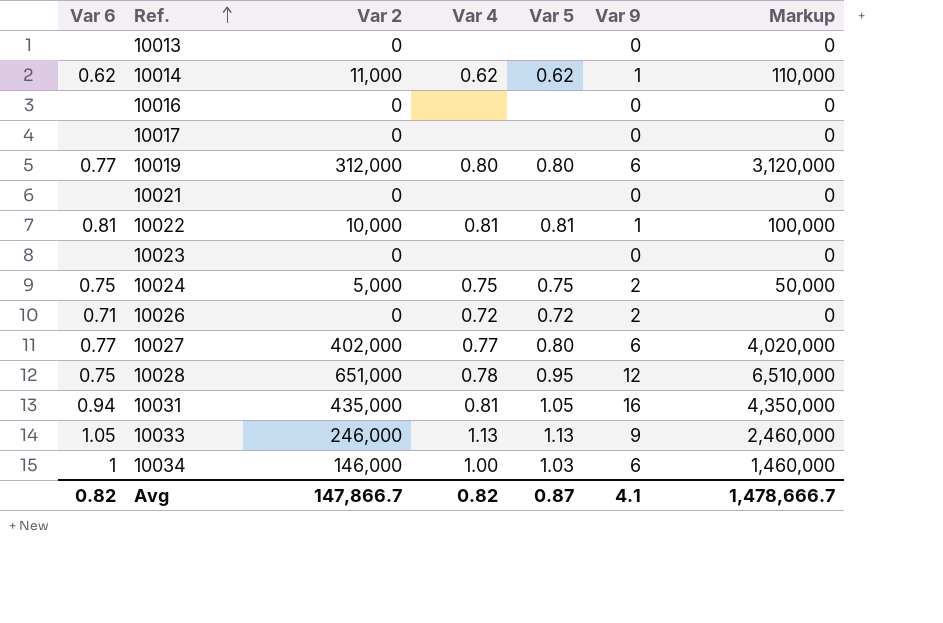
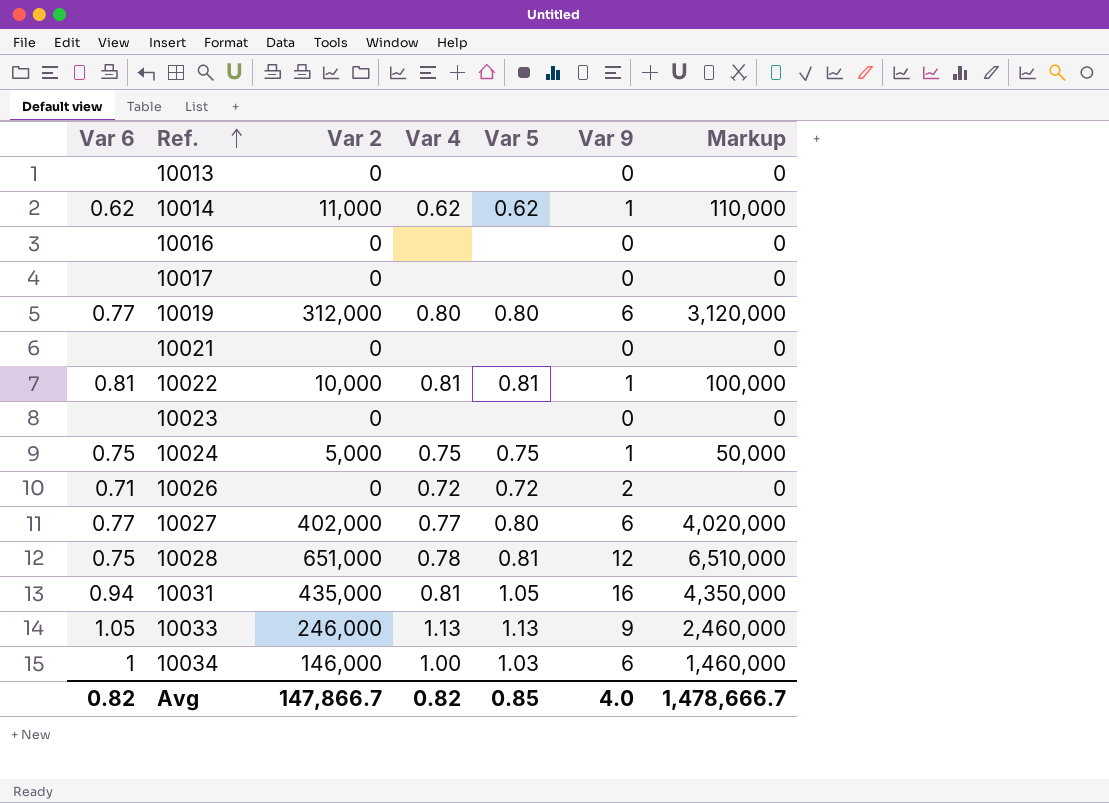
10024 | Var 9: 2 -> 1
10028 | Var 5: 0.95 -> 0.81
Avg | Var 5: 0.87 -> 0.85
Avg | Var 9: 4.1 -> 4.0

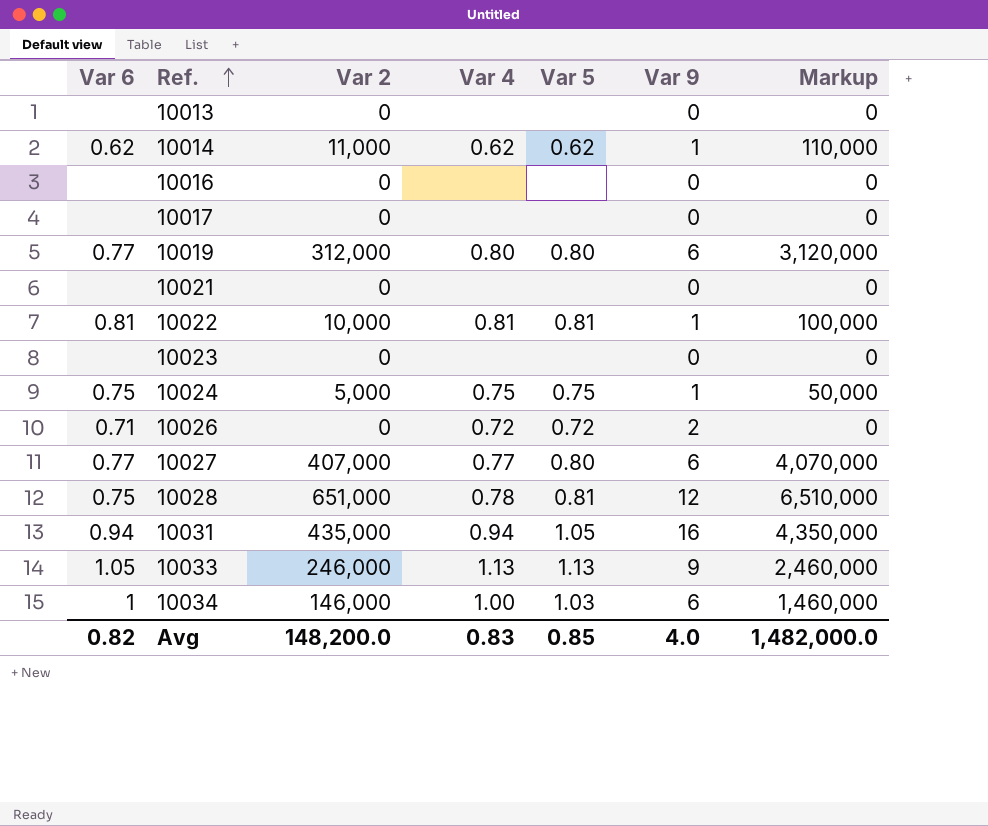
10027 | Var 2: 402,000 -> 407,000
10027 | Markup: 4,020,000 -> 4,070,000
10031 | Var 4: 0.81 -> 0.94
Avg | Var 2: 147,866.7 -> 148,200.0
Avg | Var 4: 0.82 -> 0.83
Avg | Markup: 1,478,666.7 -> 1,482,000.0

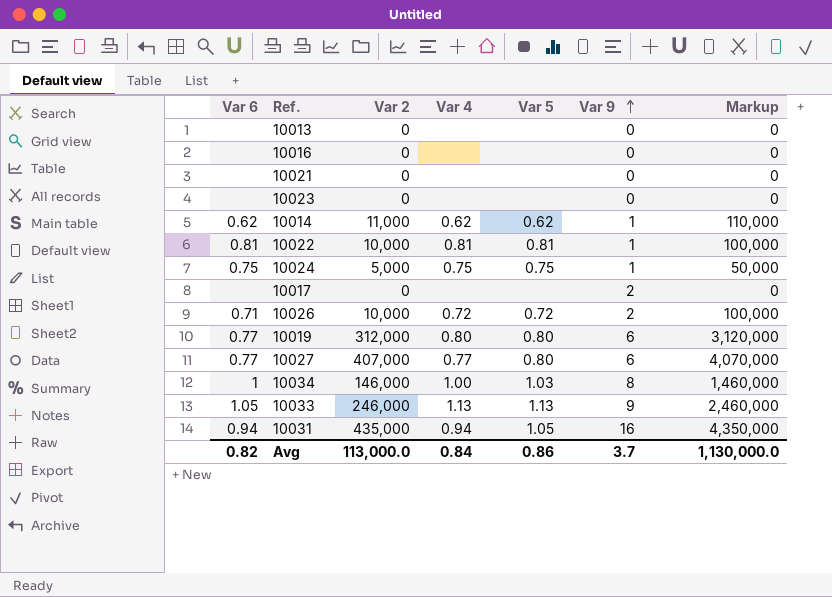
row order: Ref. ascending -> Var 9 ascending
row 10028: 0.75 | 651,000 | 0.78 | 0.81 | 12 | 6,510,000 -> none
10017 | Var 9: 0 -> 2
10026 | Var 2: 0 -> 10,000
10026 | Markup: 0 -> 100,000
10034 | Var 9: 6 -> 8
Avg | Var 2: 148,200.0 -> 113,000.0
Avg | Var 4: 0.83 -> 0.84
Avg | Var 5: 0.85 -> 0.86
Avg | Var 9: 4.0 -> 3.7
Avg | Markup: 1,482,000.0 -> 1,130,000.0

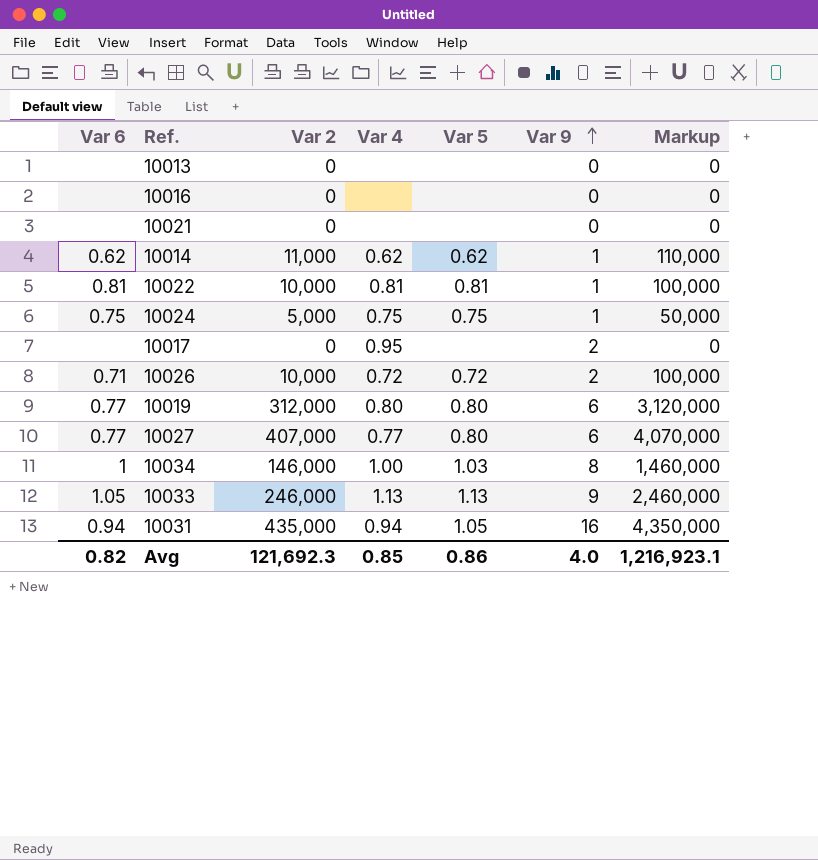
row 10023: none | 0 | none | none | 0 | 0 -> none
10017 | Var 4: none -> 0.95
Avg | Var 2: 113,000.0 -> 121,692.3
Avg | Var 4: 0.84 -> 0.85
Avg | Var 9: 3.7 -> 4.0
Avg | Markup: 1,130,000.0 -> 1,216,923.1

